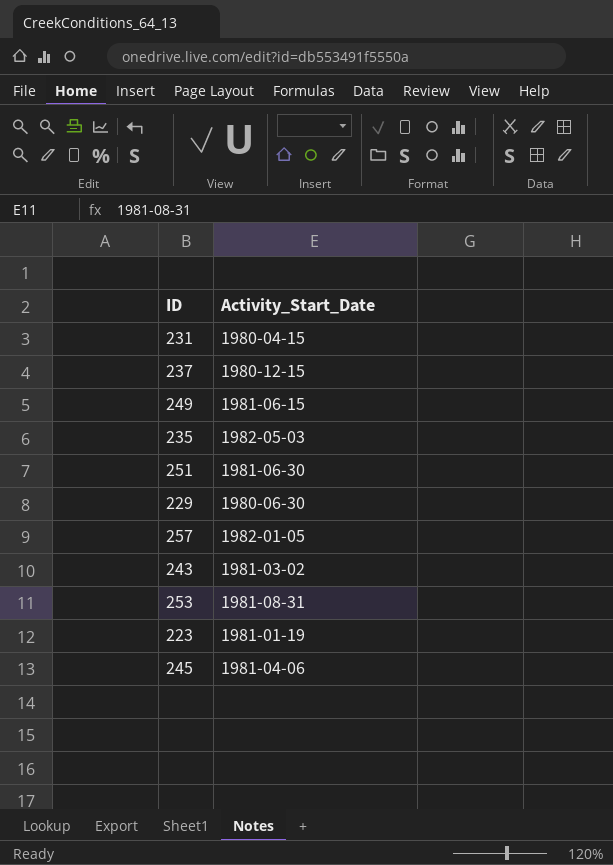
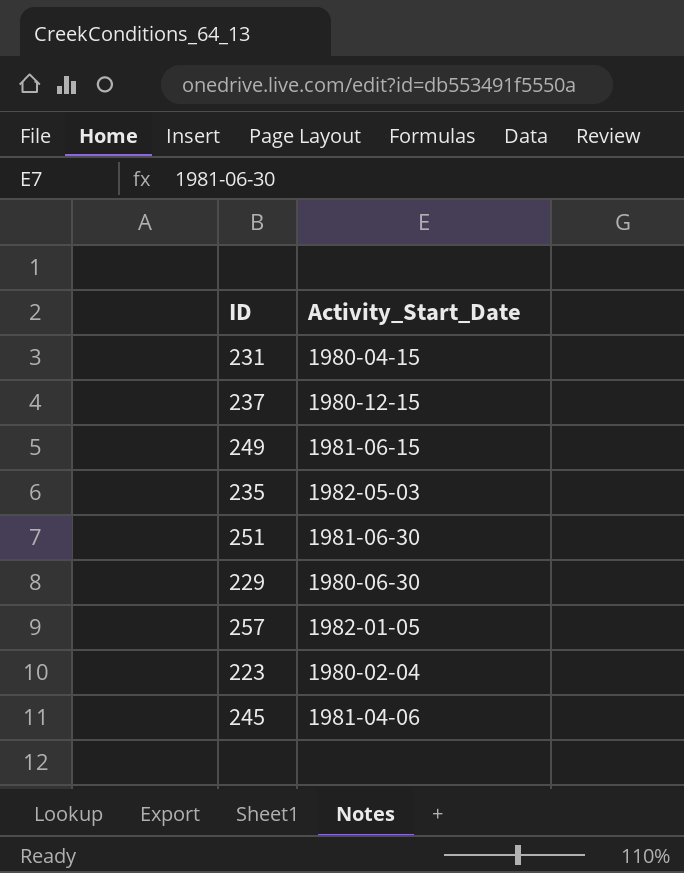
row 243: 1981-03-02 -> none
row 253: 1981-08-31 -> none
223 | Activity_Start_Date: 1981-01-19 -> 1980-02-04

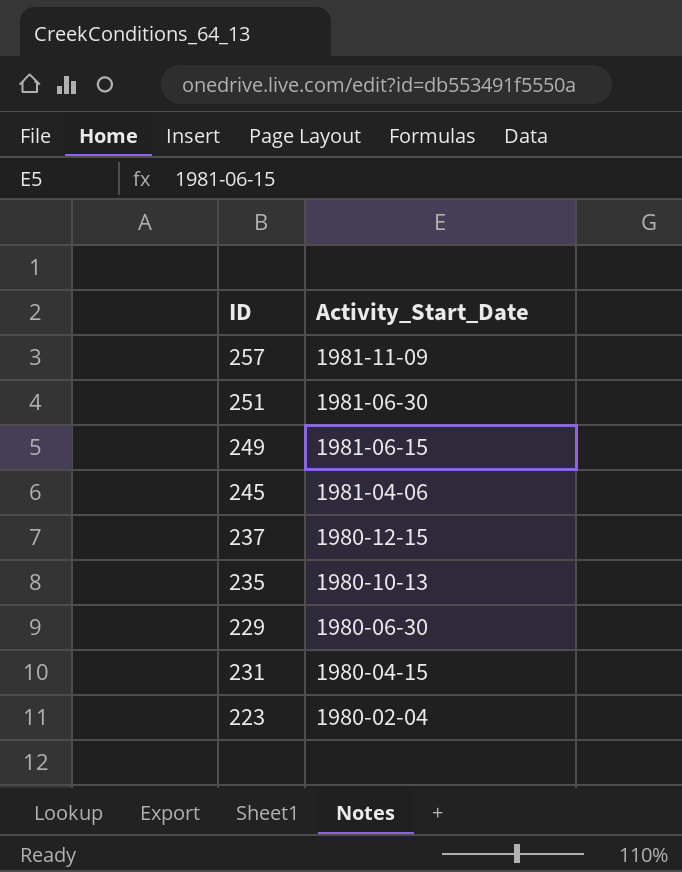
row order: none -> Activity_Start_Date descending
257 | Activity_Start_Date: 1982-01-05 -> 1981-11-09
235 | Activity_Start_Date: 1982-05-03 -> 1980-10-13

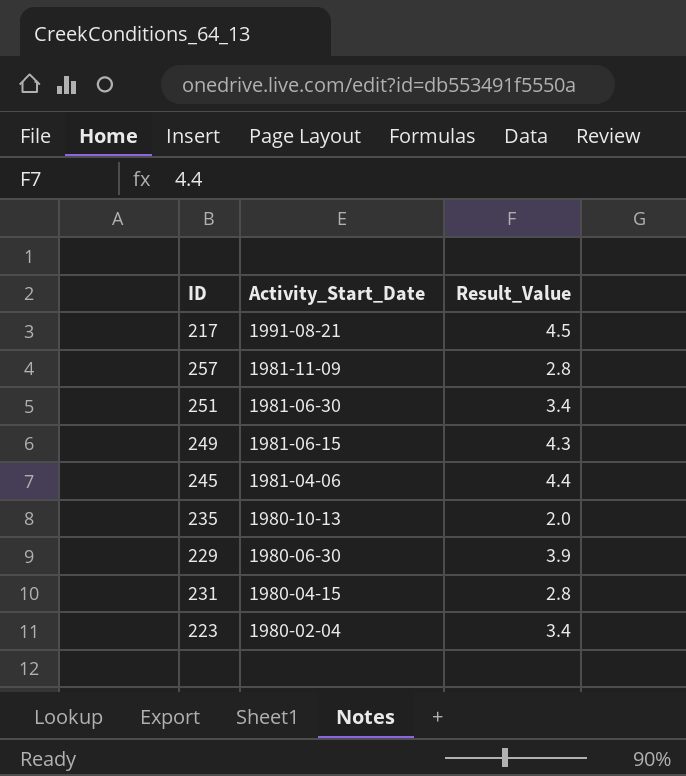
column Result_Value | position: none -> 3
row 237: 1980-12-15 -> none
row 217: none -> 1991-08-21 | 4.5

